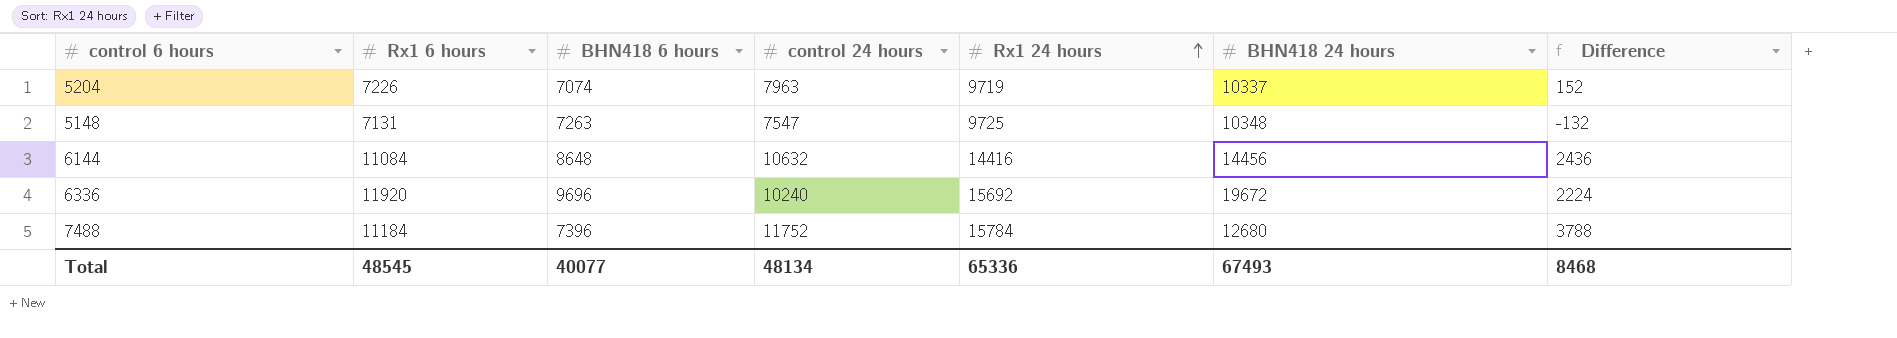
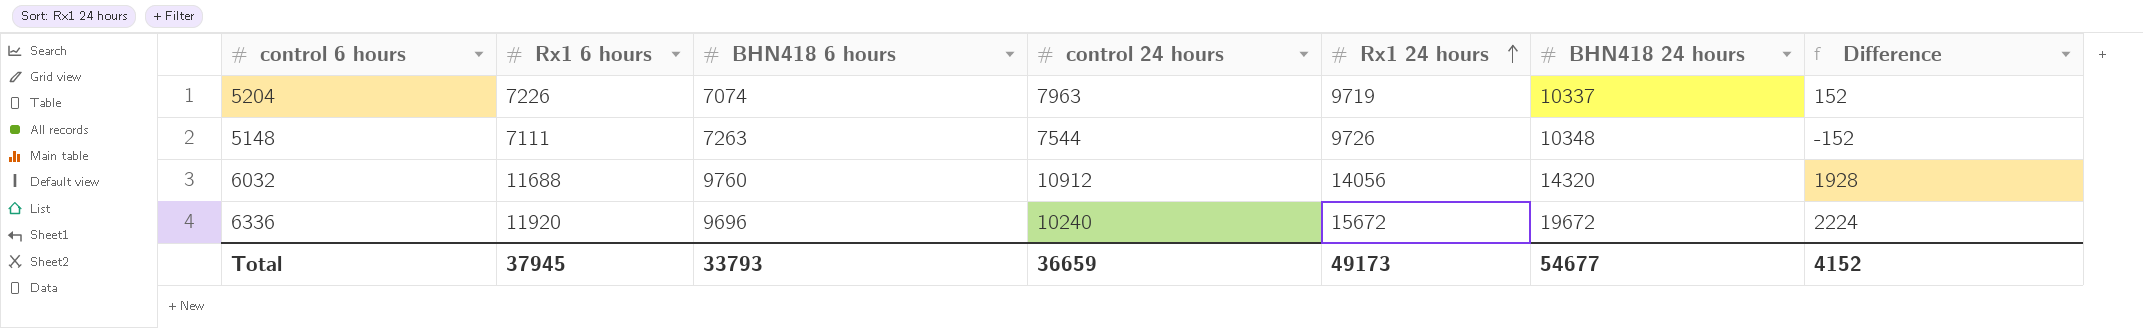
row 6144: 11084 | 8648 | 10632 | 14416 | 14456 | 2436 -> none
row 7488: 11184 | 7396 | 11752 | 15784 | 12680 | 3788 -> none
5148 | Rx1 6 hours: 7131 -> 7111
5148 | control 24 hours: 7547 -> 7544
5148 | Rx1 24 hours: 9725 -> 9726
5148 | Difference: -132 -> -152
row 6032: none -> 11688 | 9760 | 10912 | 14056 | 14320 | 1928
6336 | Rx1 24 hours: 15692 -> 15672
Total | Rx1 6 hours: 48545 -> 37945
Total | BHN418 6 hours: 40077 -> 33793
Total | control 24 hours: 48134 -> 36659
Total | Rx1 24 hours: 65336 -> 49173
Total | BHN418 24 hours: 67493 -> 54677
Total | Difference: 8468 -> 4152

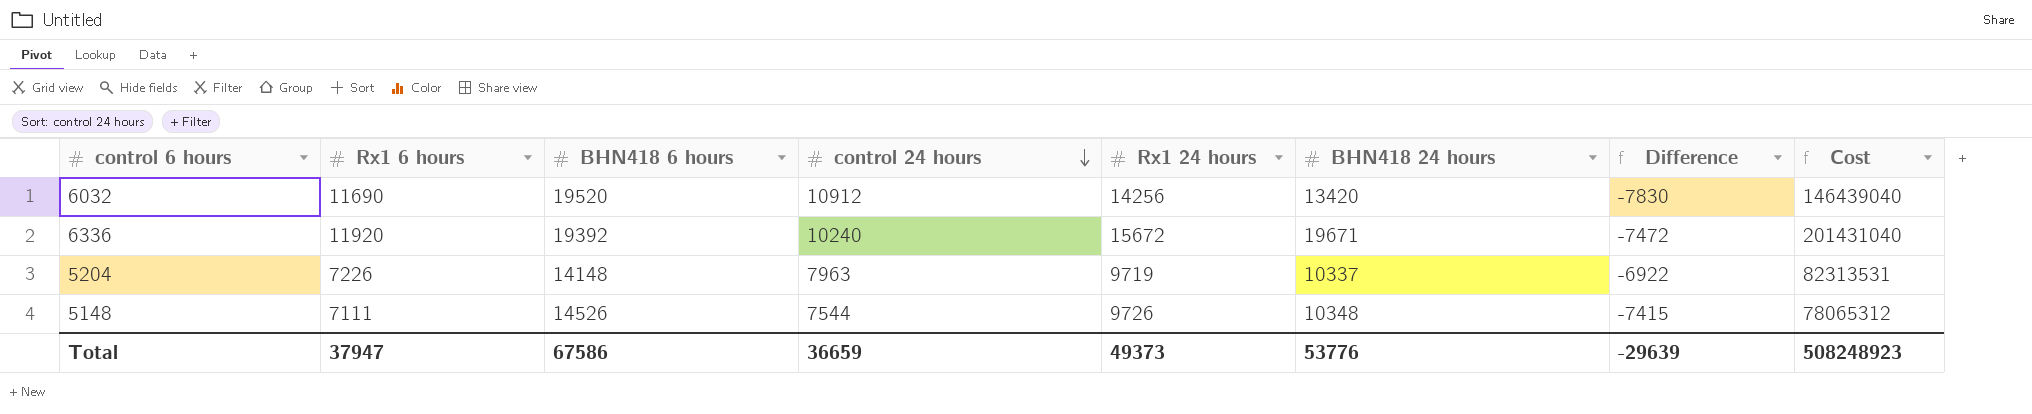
row order: Rx1 24 hours ascending -> control 24 hours descending
column Cost | formula: none -> [control 24 hours] * [BHN418 24 hours]
6032 | Rx1 6 hours: 11688 -> 11690
6032 | BHN418 6 hours: 9760 -> 19520
6032 | Rx1 24 hours: 14056 -> 14256
6032 | BHN418 24 hours: 14320 -> 13420
6032 | Difference: 1928 -> -7830
6336 | BHN418 6 hours: 9696 -> 19392
6336 | BHN418 24 hours: 19672 -> 19671
6336 | Difference: 2224 -> -7472
5204 | BHN418 6 hours: 7074 -> 14148
5204 | Difference: 152 -> -6922
5148 | BHN418 6 hours: 7263 -> 14526
5148 | Difference: -152 -> -7415
Total | Rx1 6 hours: 37945 -> 37947
Total | BHN418 6 hours: 33793 -> 67586
Total | Rx1 24 hours: 49173 -> 49373
Total | BHN418 24 hours: 54677 -> 53776
Total | Difference: 4152 -> -29639

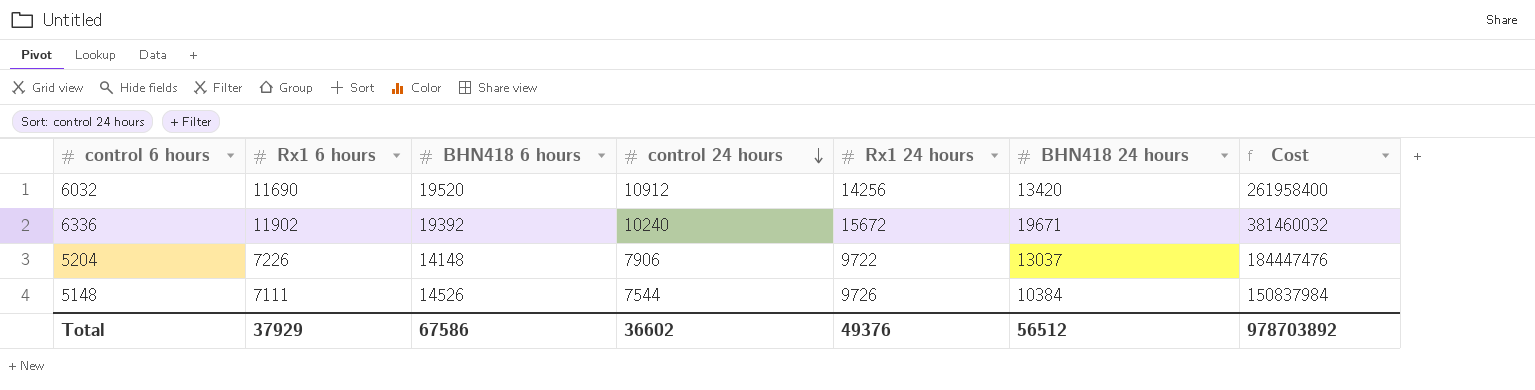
column Difference | formula: [Rx1 6 hours] - [BHN418 6 hours] -> none
column Cost | formula: [control 24 hours] * [BHN418 24 hours] -> [BHN418 6 hours] * [BHN418 24 hours]
6336 | Rx1 6 hours: 11920 -> 11902
5204 | control 24 hours: 7963 -> 7906
5204 | Rx1 24 hours: 9719 -> 9722
5204 | BHN418 24 hours: 10337 -> 13037
5148 | BHN418 24 hours: 10348 -> 10384
Total | Rx1 6 hours: 37947 -> 37929
Total | control 24 hours: 36659 -> 36602
Total | Rx1 24 hours: 49373 -> 49376
Total | BHN418 24 hours: 53776 -> 56512
Total | Cost: 508248923 -> 978703892

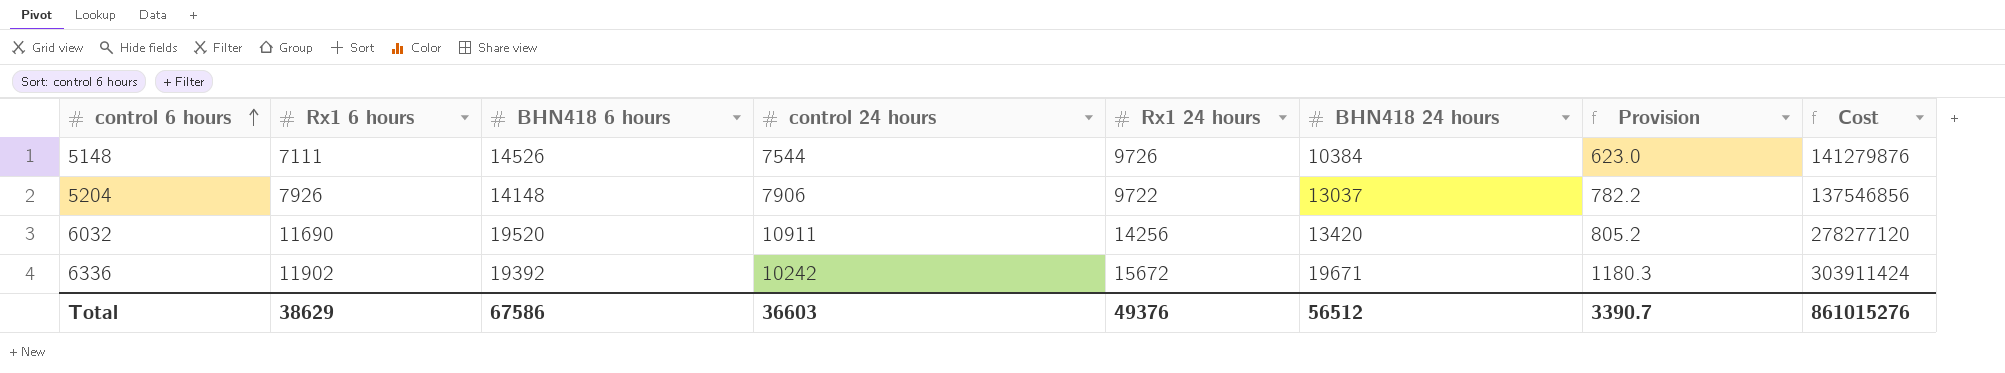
row order: control 24 hours descending -> control 6 hours ascending
column Provision | formula: none -> [BHN418 24 hours] * 0.06
column Cost | formula: [BHN418 6 hours] * [BHN418 24 hours] -> [BHN418 6 hours] * [Rx1 24 hours]
5204 | Rx1 6 hours: 7226 -> 7926
6032 | control 24 hours: 10912 -> 10911
6336 | control 24 hours: 10240 -> 10242
Total | Rx1 6 hours: 37929 -> 38629
Total | control 24 hours: 36602 -> 36603
Total | Cost: 978703892 -> 861015276

